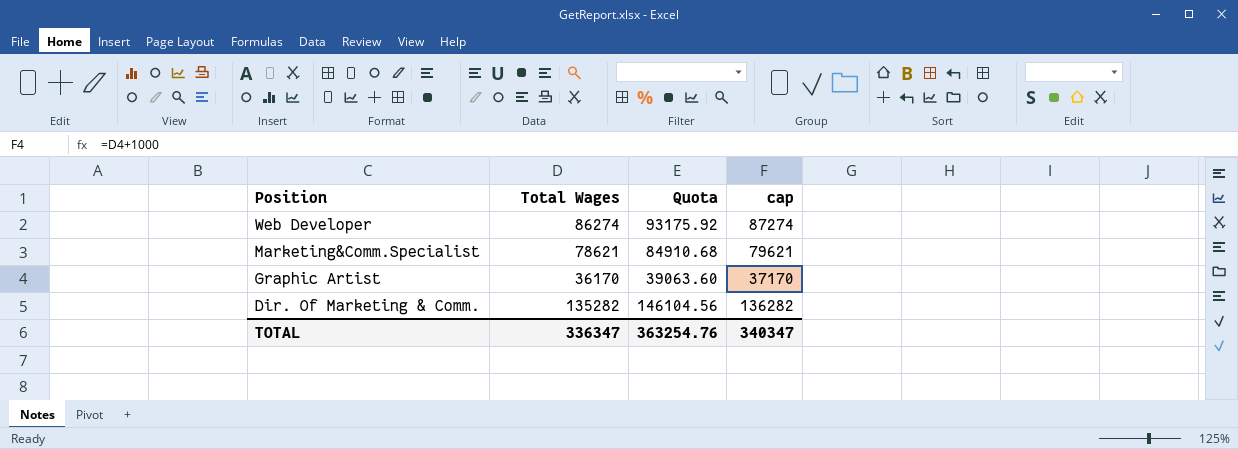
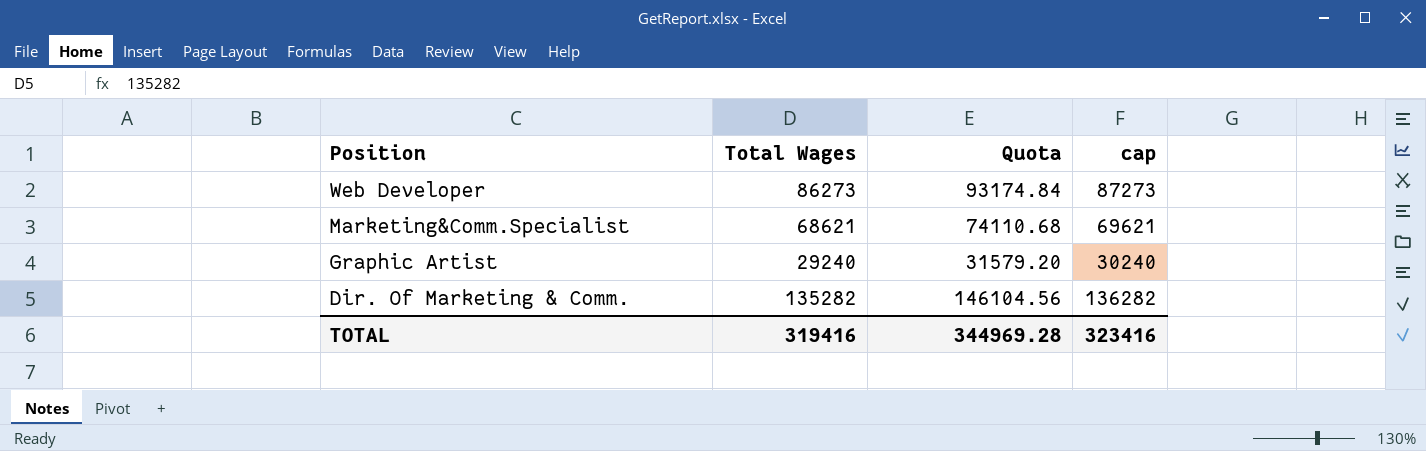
Web Developer | Total Wages: 86274 -> 86273
Web Developer | Quota: 93175.92 -> 93174.84
Web Developer | cap: 87274 -> 87273
Marketing&Comm.Specialist | Total Wages: 78621 -> 68621
Marketing&Comm.Specialist | Quota: 84910.68 -> 74110.68
Marketing&Comm.Specialist | cap: 79621 -> 69621
Graphic Artist | Total Wages: 36170 -> 29240
Graphic Artist | Quota: 39063.60 -> 31579.20
Graphic Artist | cap: 37170 -> 30240
TOTAL | Total Wages: 336347 -> 319416
TOTAL | Quota: 363254.76 -> 344969.28
TOTAL | cap: 340347 -> 323416

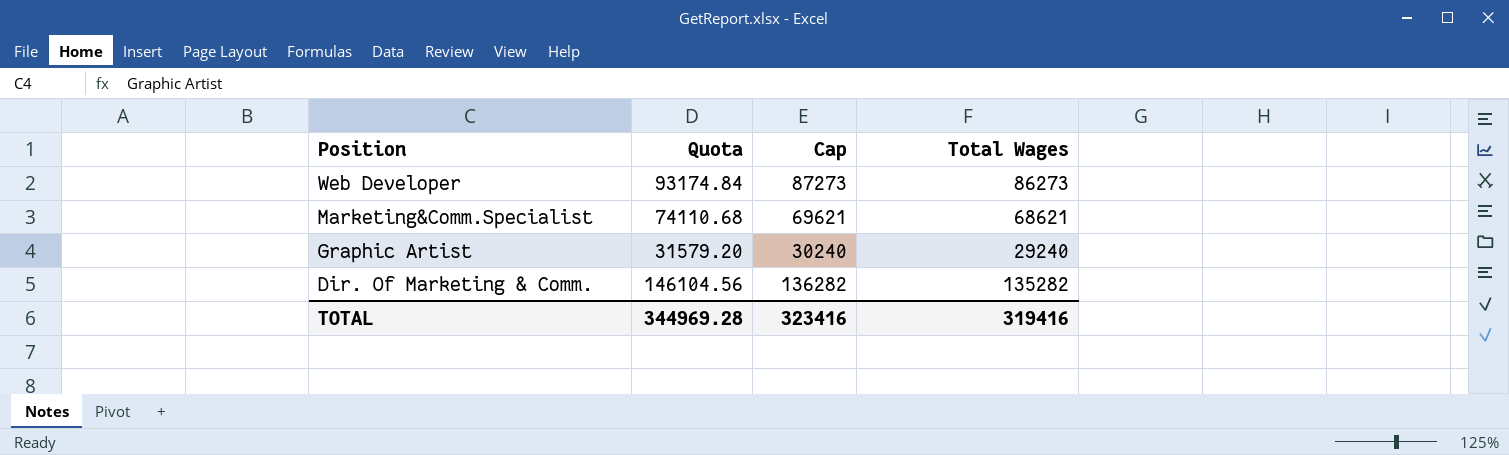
column name: cap -> Cap
column Total Wages | position: 2 -> 4

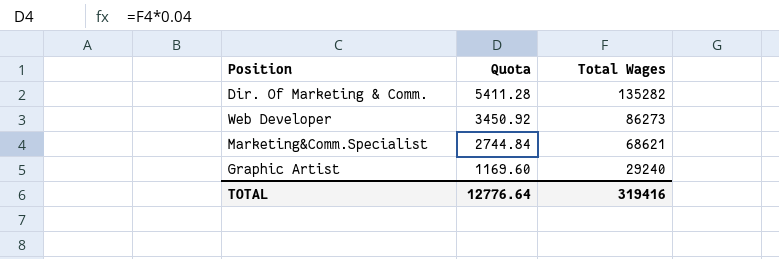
row order: Position descending -> Quota descending
column Cap | formula: [Total Wages] + 1000 -> none
column Quota | formula: [Total Wages] * 1.08 -> [Total Wages] * 0.04
TOTAL | Quota: 344969.28 -> 12776.64

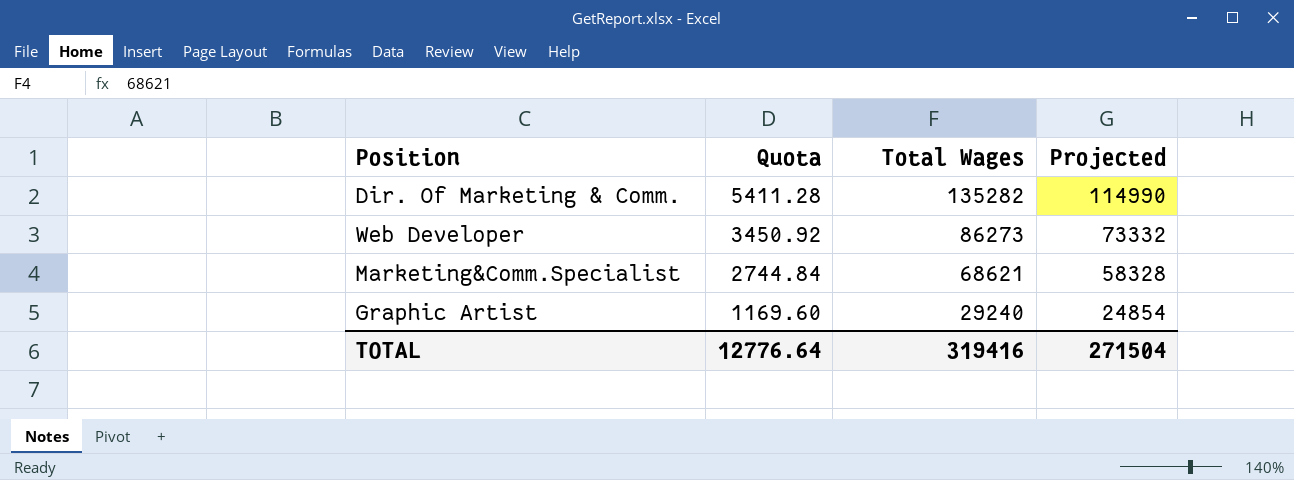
column Projected | formula: none -> [Total Wages] * 0.85

